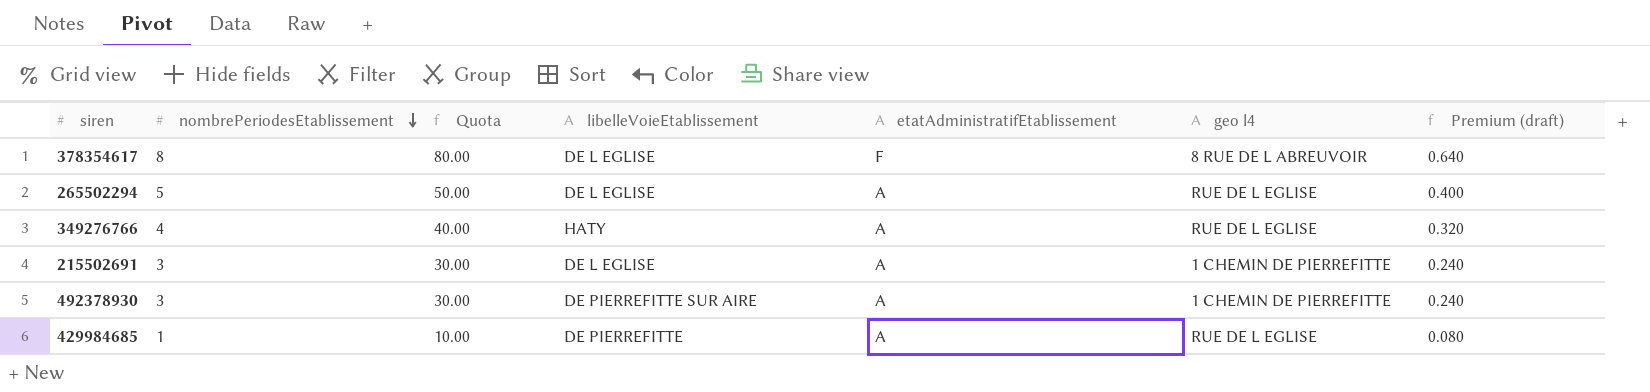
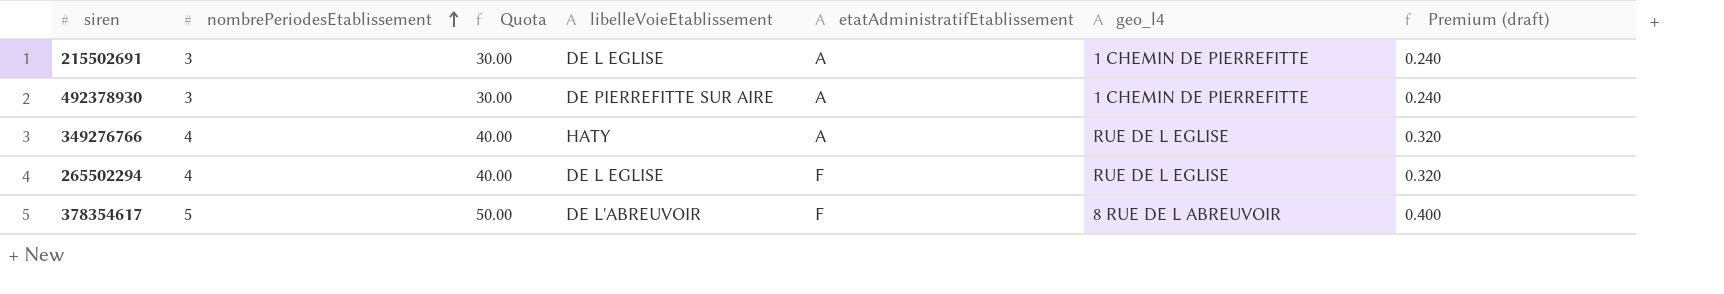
row order: nombrePeriodesEtablissement descending -> nombrePeriodesEtablissement ascending
column name: geo l4 -> geo_l4
row 429984685: 1 | 10.00 | DE PIERREFITTE | A | RUE DE L EGLISE | 0.080 -> none
265502294 | nombrePeriodesEtablissement: 5 -> 4
265502294 | Quota: 50.00 -> 40.00
265502294 | etatAdministratifEtablissement: A -> F
265502294 | Premium (draft): 0.400 -> 0.320
378354617 | nombrePeriodesEtablissement: 8 -> 5
378354617 | Quota: 80.00 -> 50.00
378354617 | libelleVoieEtablissement: DE L EGLISE -> DE L'ABREUVOIR
378354617 | Premium (draft): 0.640 -> 0.400

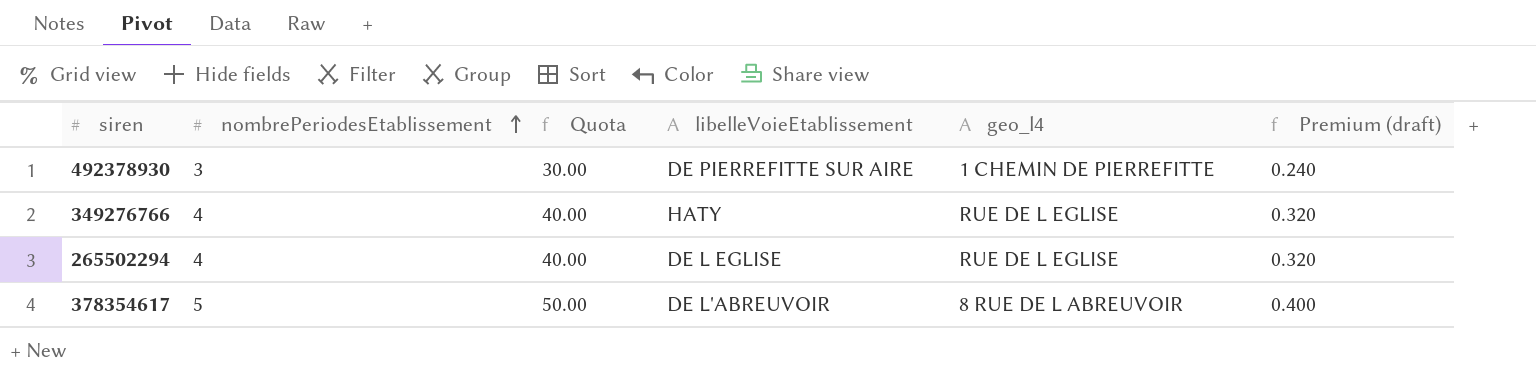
column etatAdministratifEtablissement | position: 5 -> none
row 215502691: 3 | 30.00 | DE L EGLISE | A | 1 CHEMIN DE PIERREFITTE | 0.240 -> none

